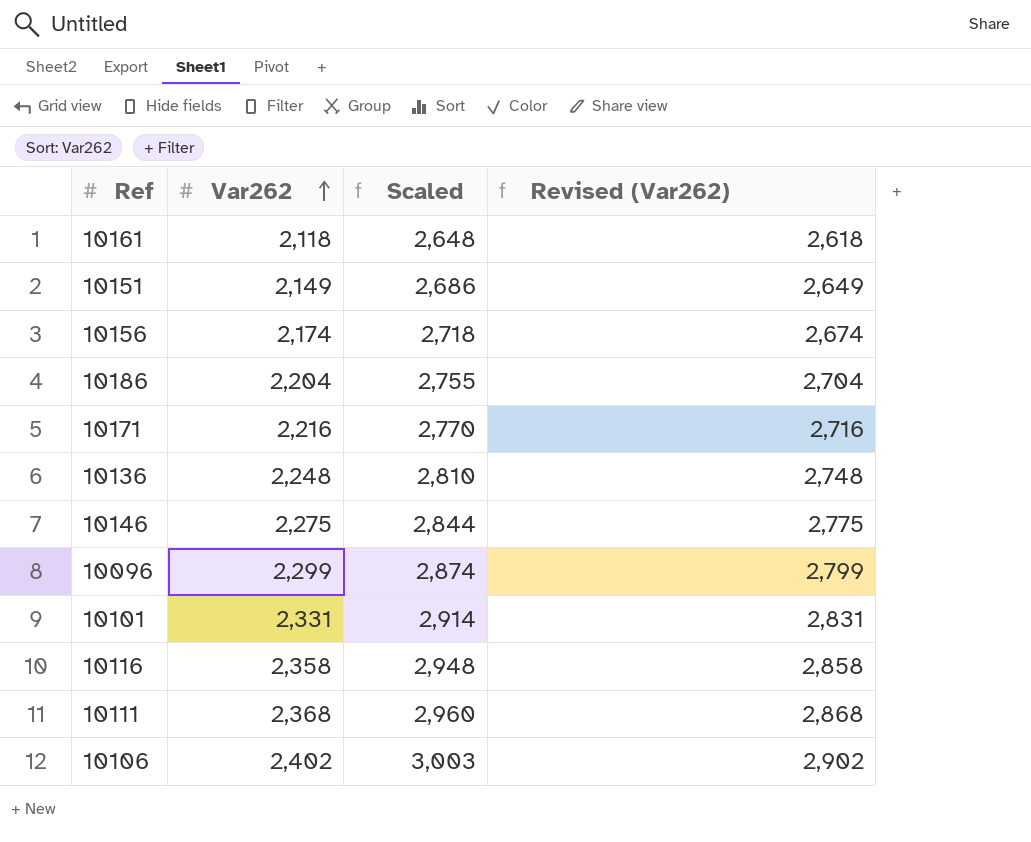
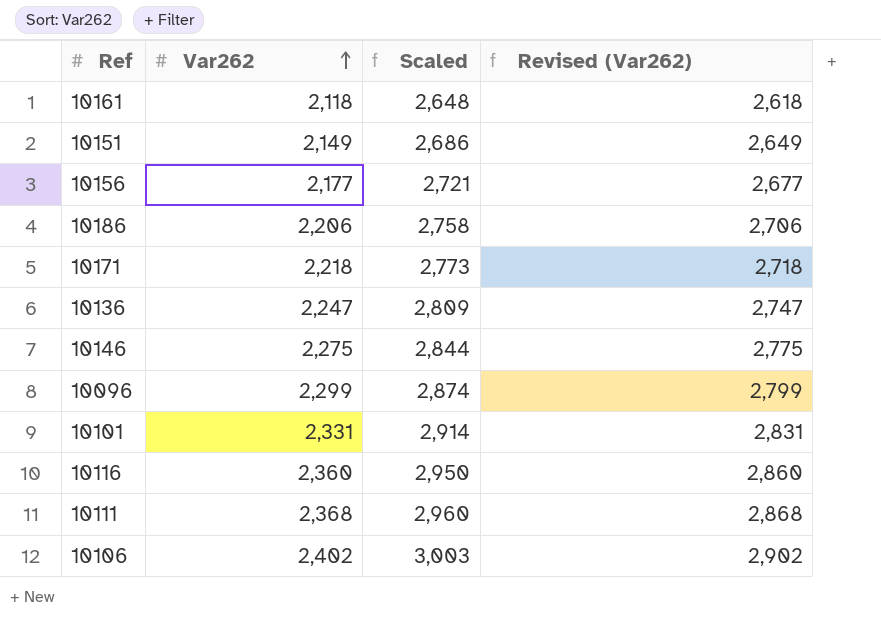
10156 | Var262: 2,174 -> 2,177
10156 | Scaled: 2,718 -> 2,721
10156 | Revised (Var262): 2,674 -> 2,677
10186 | Var262: 2,204 -> 2,206
10186 | Scaled: 2,755 -> 2,758
10186 | Revised (Var262): 2,704 -> 2,706
10171 | Var262: 2,216 -> 2,218
10171 | Scaled: 2,770 -> 2,773
10171 | Revised (Var262): 2,716 -> 2,718
10136 | Var262: 2,248 -> 2,247
10136 | Scaled: 2,810 -> 2,809
10136 | Revised (Var262): 2,748 -> 2,747
10116 | Var262: 2,358 -> 2,360
10116 | Scaled: 2,948 -> 2,950
10116 | Revised (Var262): 2,858 -> 2,860

